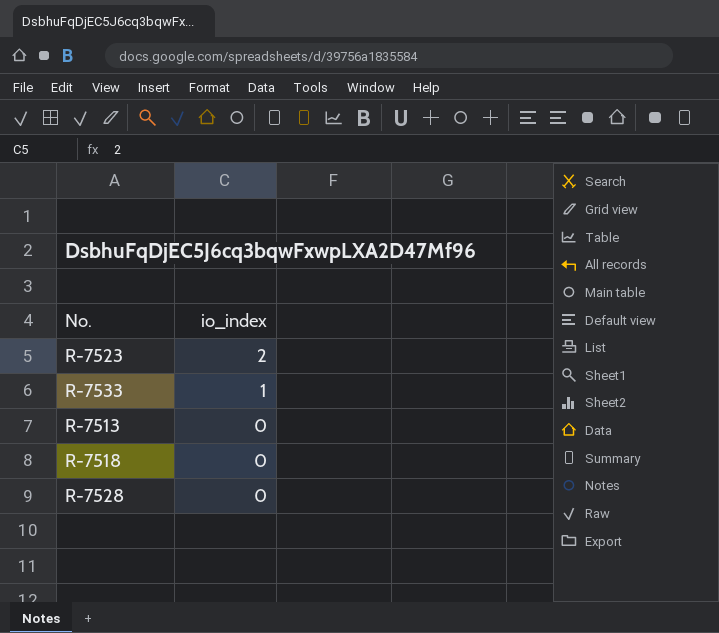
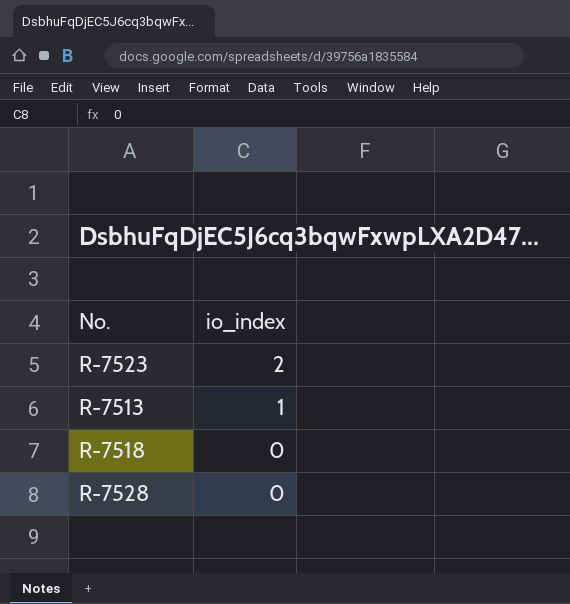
row R-7533: 1 -> none
R-7513 | io_index: 0 -> 1

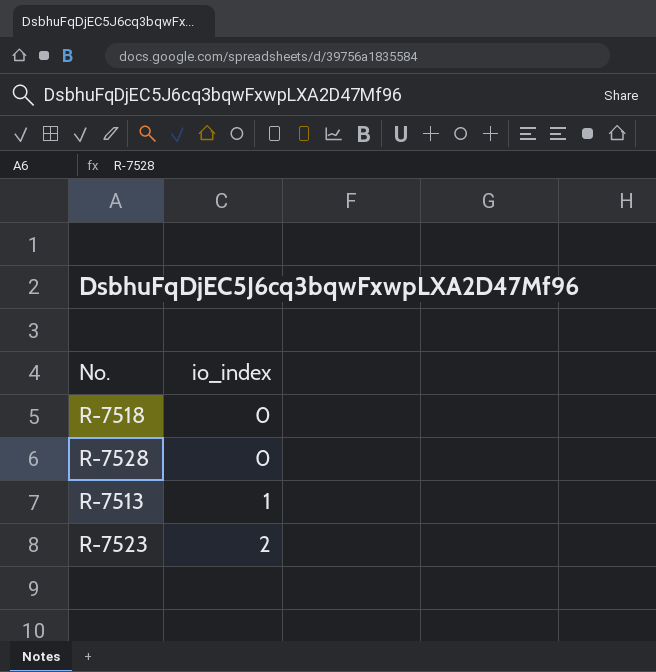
row order: io_index descending -> io_index ascending

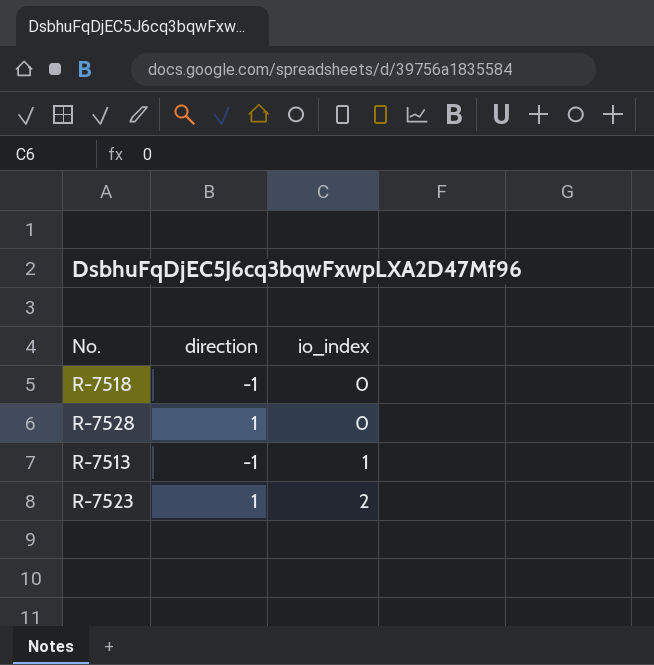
column direction | position: none -> 2

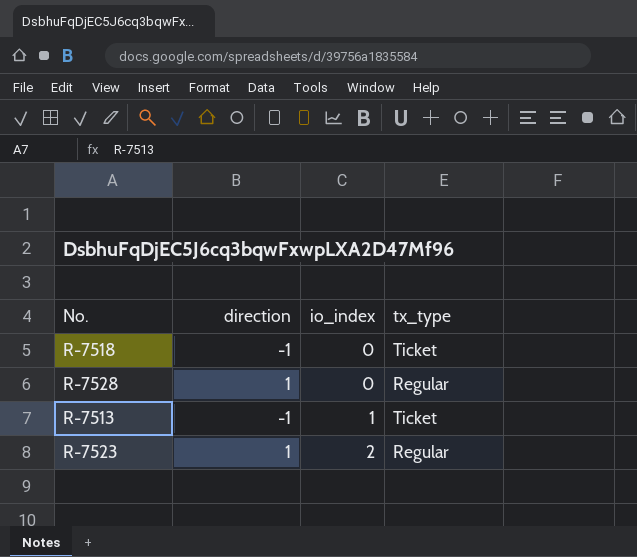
column tx_type | position: none -> 4

